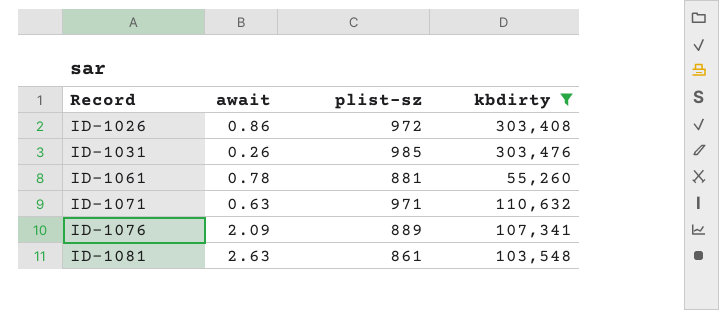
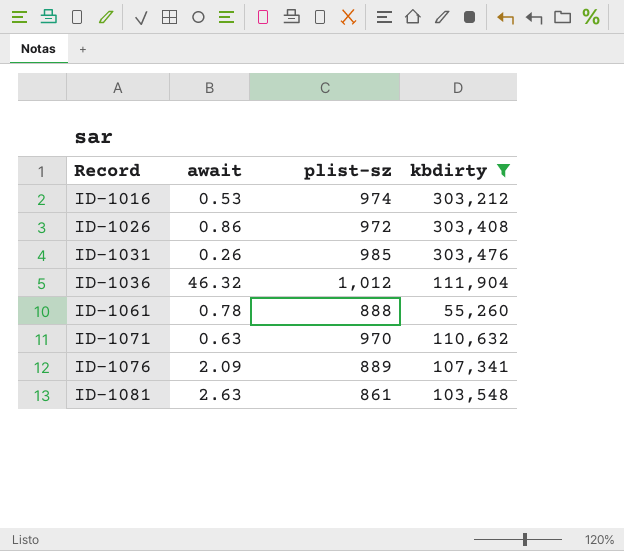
row ID-1016: none -> 0.53 | 974 | 303,212
row ID-1036: none -> 46.32 | 1,012 | 111,904
ID-1061 | plist-sz: 881 -> 888
ID-1071 | plist-sz: 971 -> 970

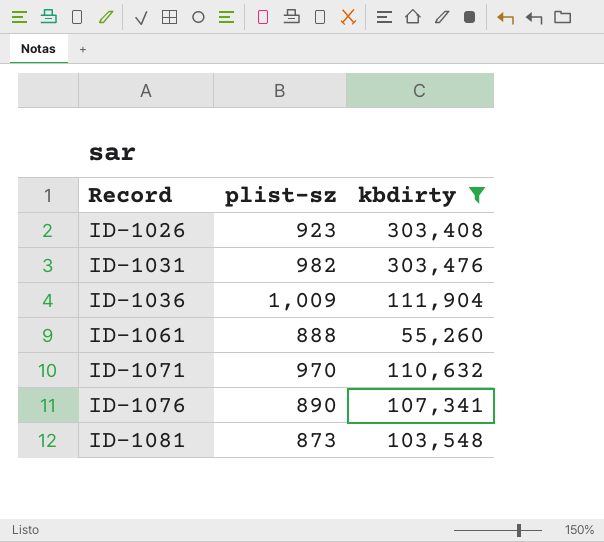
column await | position: 2 -> none
row ID-1016: 0.53 | 974 | 303,212 -> none
ID-1026 | plist-sz: 972 -> 923
ID-1031 | plist-sz: 985 -> 982
ID-1036 | plist-sz: 1,012 -> 1,009
ID-1076 | plist-sz: 889 -> 890
ID-1081 | plist-sz: 861 -> 873

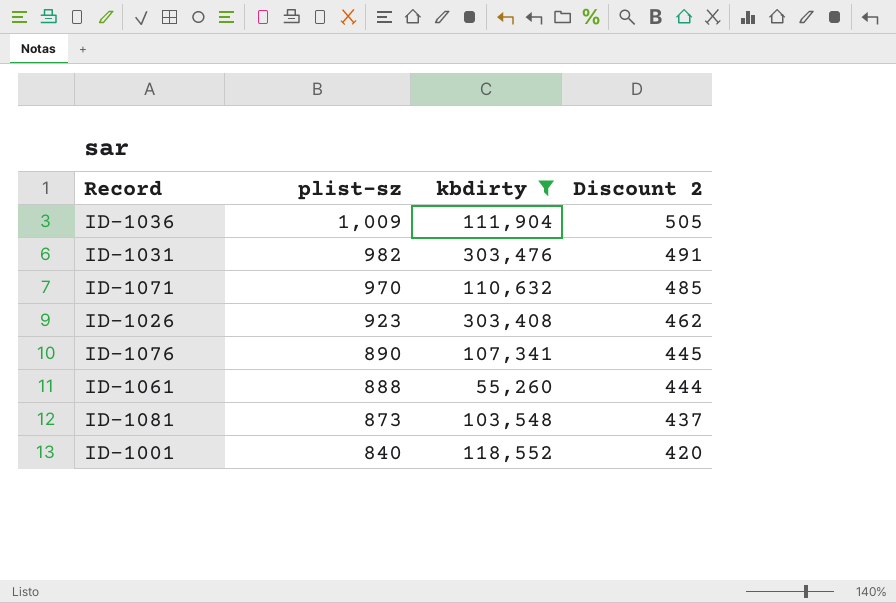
row order: Record ascending -> plist-sz descending
column Discount 2 | formula: none -> [plist-sz] * 0.5
row ID-1001: none -> 840 | 118,552 | 420

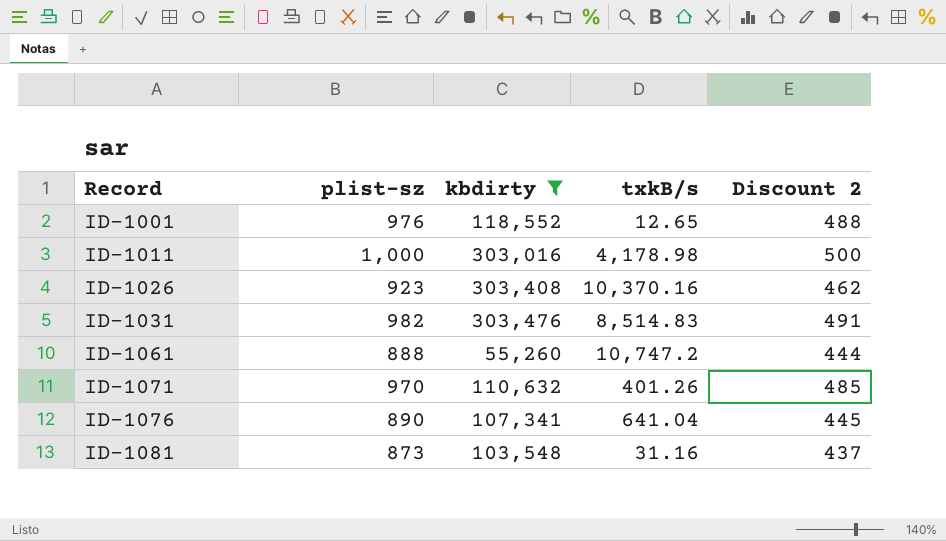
row order: plist-sz descending -> Record ascending
column txkB/s | position: none -> 4
row ID-1036: 1,009 | 111,904 | 505 -> none
ID-1001 | plist-sz: 840 -> 976
ID-1001 | Discount 2: 420 -> 488
row ID-1011: none -> 1,000 | 303,016 | 4,178.98 | 500

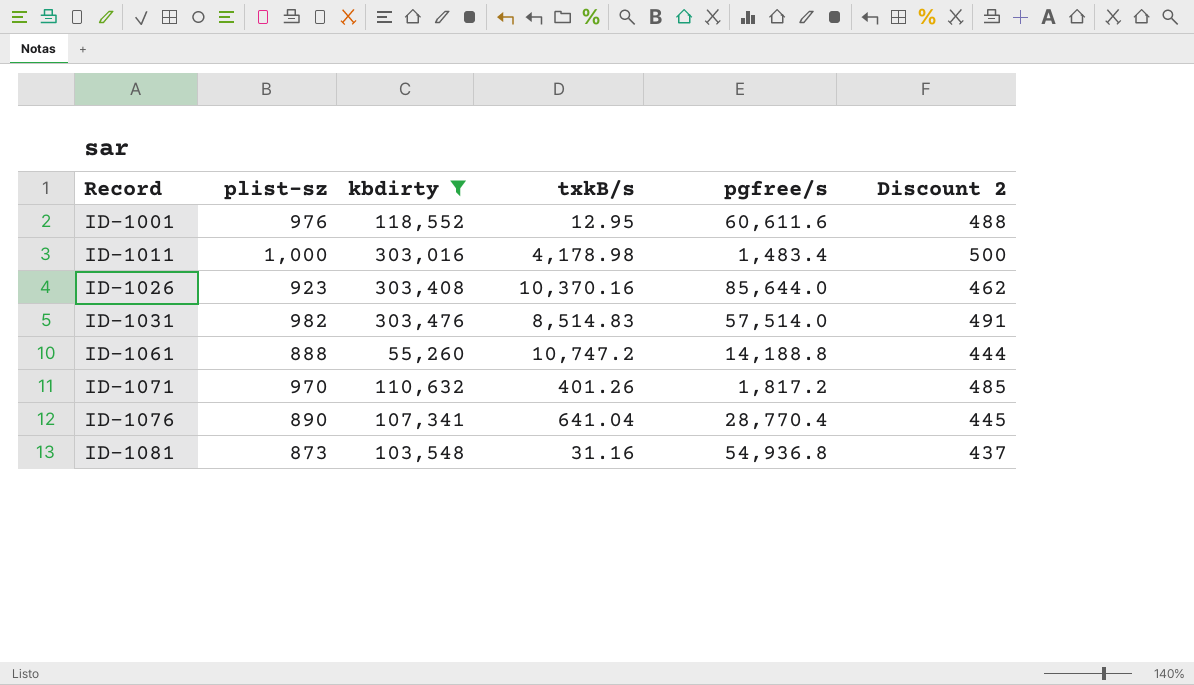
column pgfree/s | position: none -> 5
ID-1001 | txkB/s: 12.65 -> 12.95

